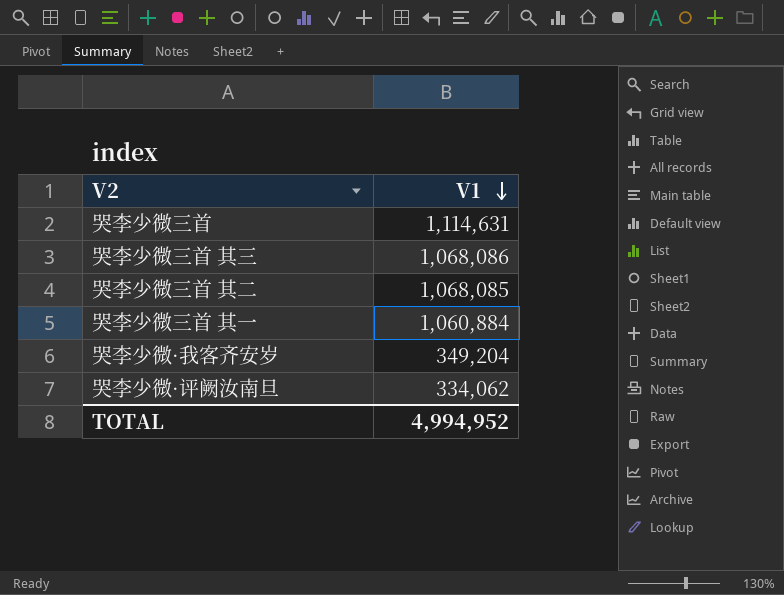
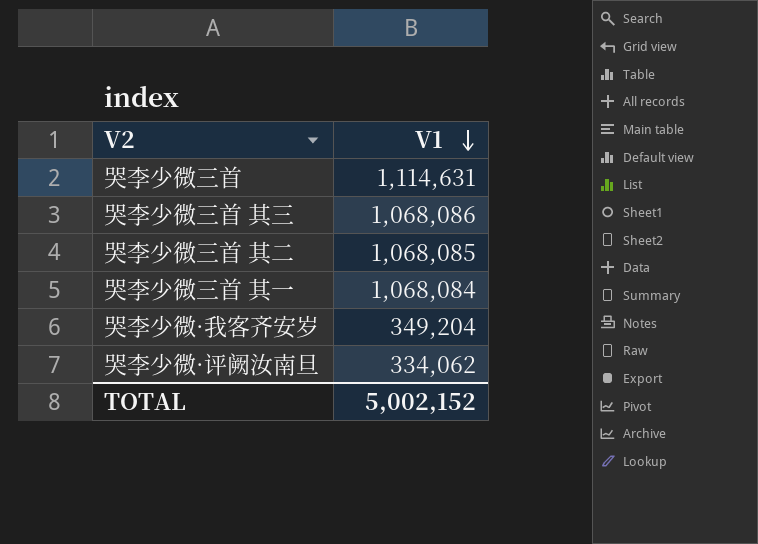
哭李少微三首 其一 | V1: 1,060,884 -> 1,068,084
TOTAL | V1: 4,994,952 -> 5,002,152

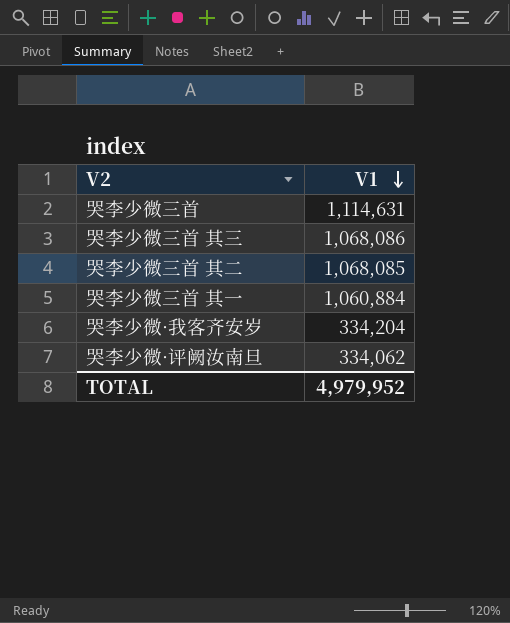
哭李少微三首 其一 | V1: 1,068,084 -> 1,060,884
哭李少微·我客齐安岁 | V1: 349,204 -> 334,204
TOTAL | V1: 5,002,152 -> 4,979,952

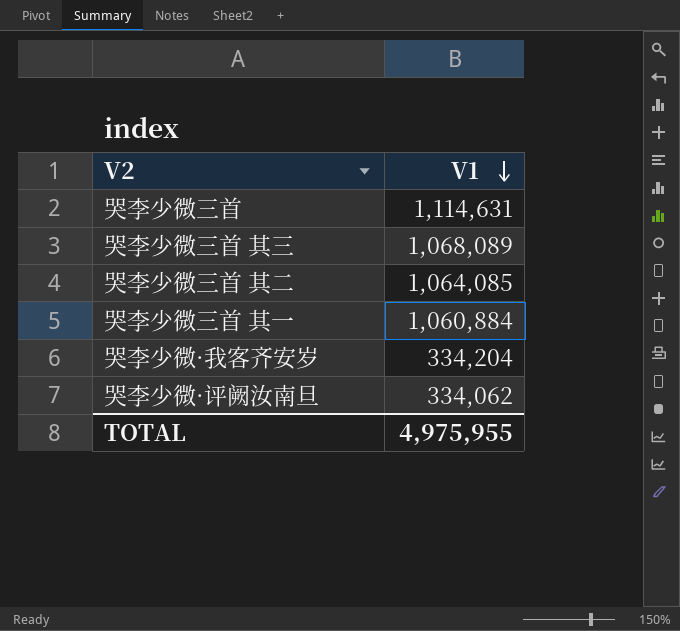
哭李少微三首 其三 | V1: 1,068,086 -> 1,068,089
哭李少微三首 其二 | V1: 1,068,085 -> 1,064,085
TOTAL | V1: 4,979,952 -> 4,975,955

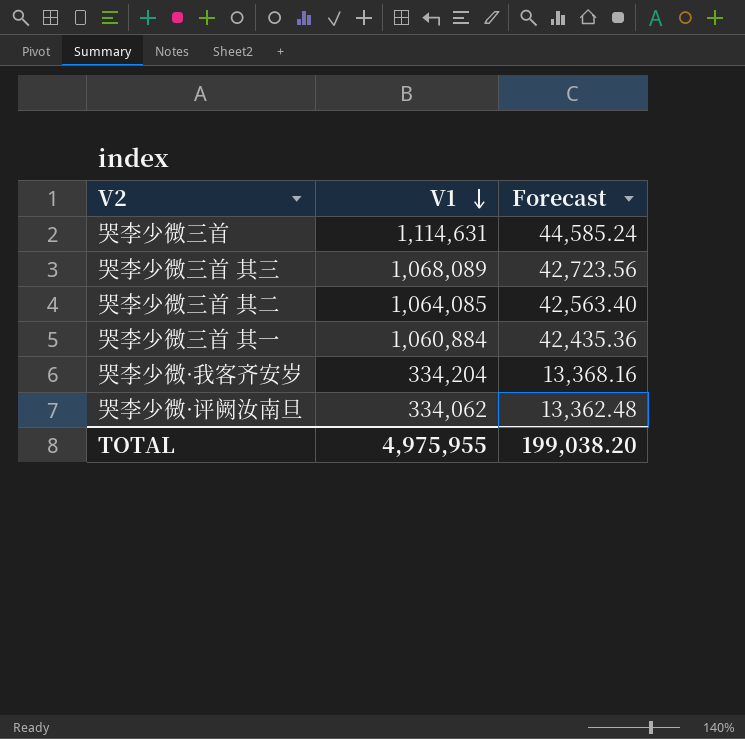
column Forecast | formula: none -> [V1] * 0.04

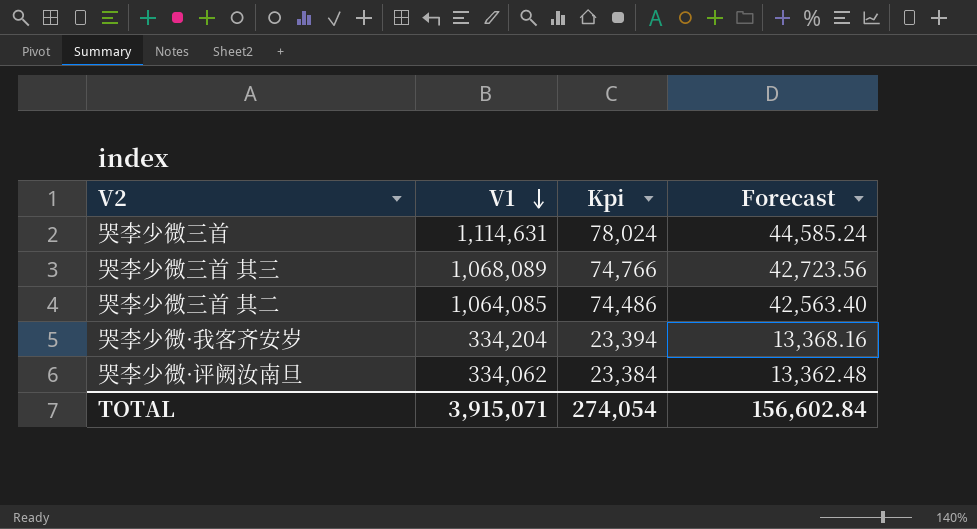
column Kpi | formula: none -> [V1] * 0.07
row 哭李少微三首 其一: 1,060,884 | 42,435.36 -> none
TOTAL | V1: 4,975,955 -> 3,915,071
TOTAL | Forecast: 199,038.20 -> 156,602.84

